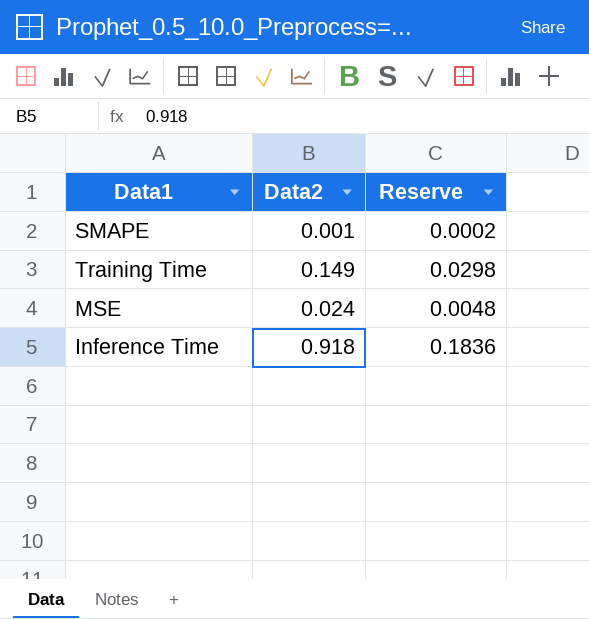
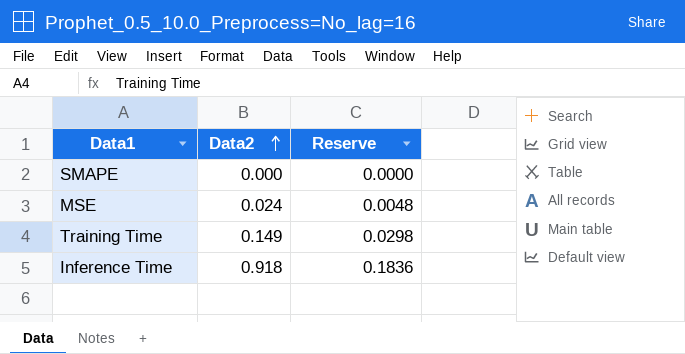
row order: none -> Data2 ascending
SMAPE | Data2: 0.001 -> 0.000
SMAPE | Reserve: 0.0002 -> 0.0000

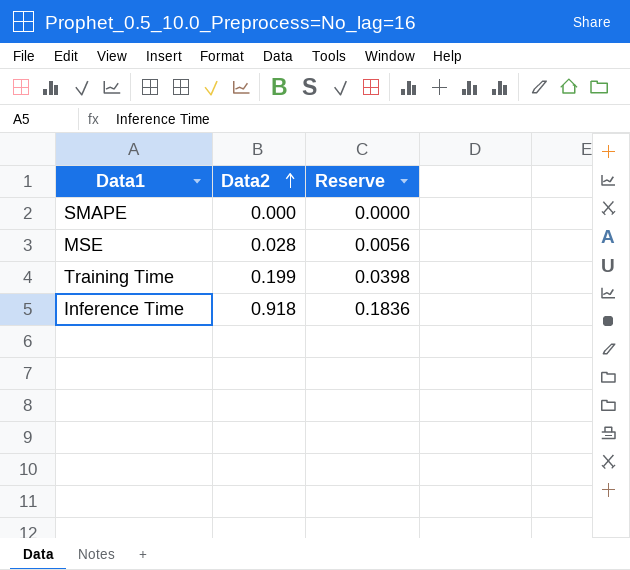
MSE | Data2: 0.024 -> 0.028
MSE | Reserve: 0.0048 -> 0.0056
Training Time | Data2: 0.149 -> 0.199
Training Time | Reserve: 0.0298 -> 0.0398

